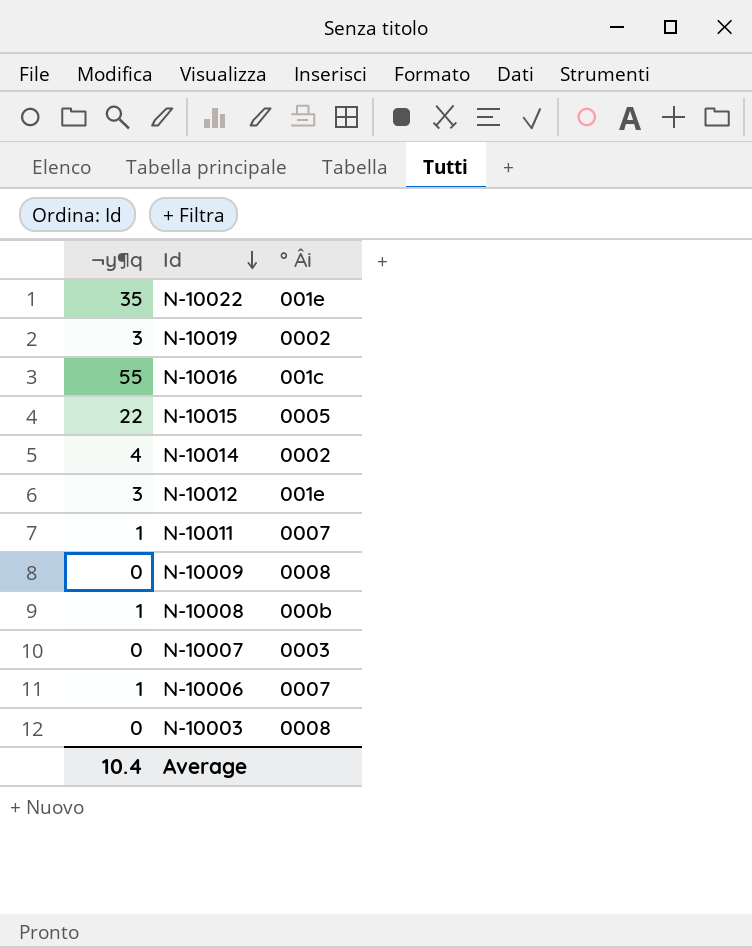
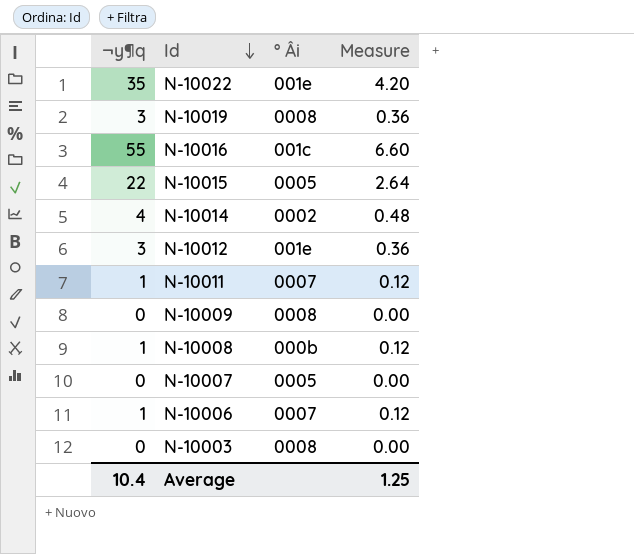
column Measure | formula: none -> [¬y¶q] * 0.12
N-10019 | ° Âi: 0002 -> 0008
N-10007 | ° Âi: 0003 -> 0005

